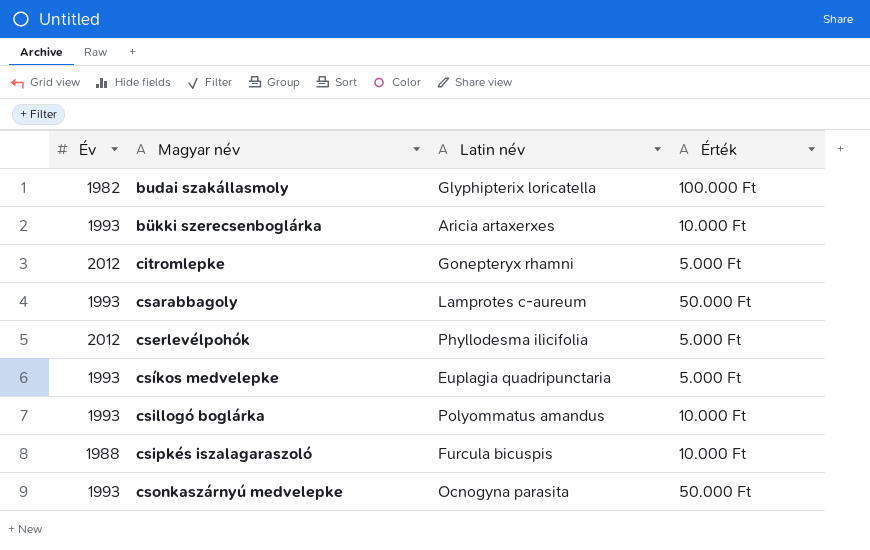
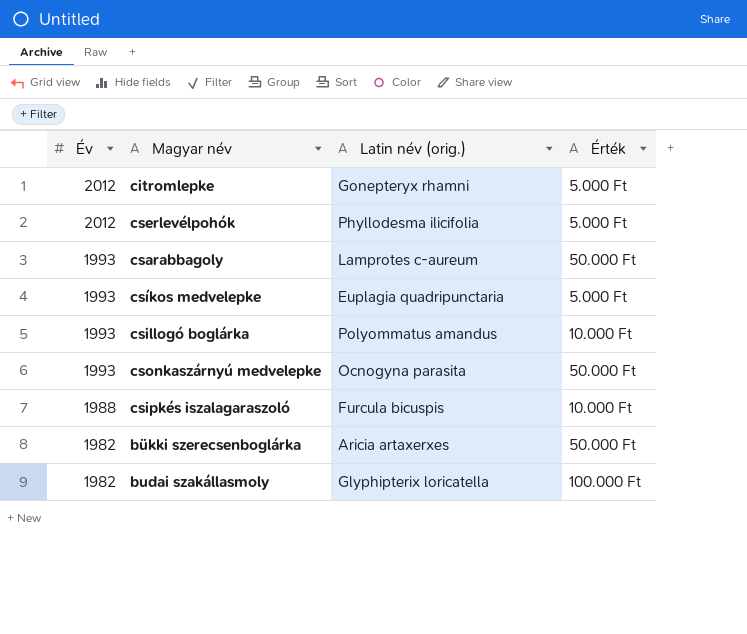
row order: Magyar név ascending -> Év descending
column name: Latin név -> Latin név (orig.)
bükki szerecsenboglárka | Év: 1993 -> 1982
bükki szerecsenboglárka | Érték: 10.000 Ft -> 50.000 Ft

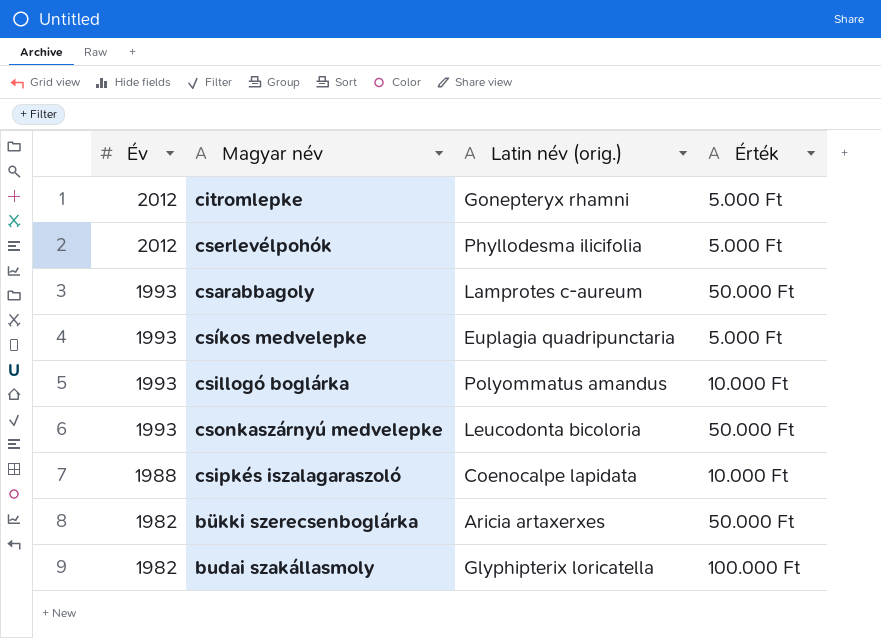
csonkaszárnyú medvelepke | Latin név (orig.): Ocnogyna parasita -> Leucodonta bicoloria
csipkés iszalagaraszoló | Latin név (orig.): Furcula bicuspis -> Coenocalpe lapidata

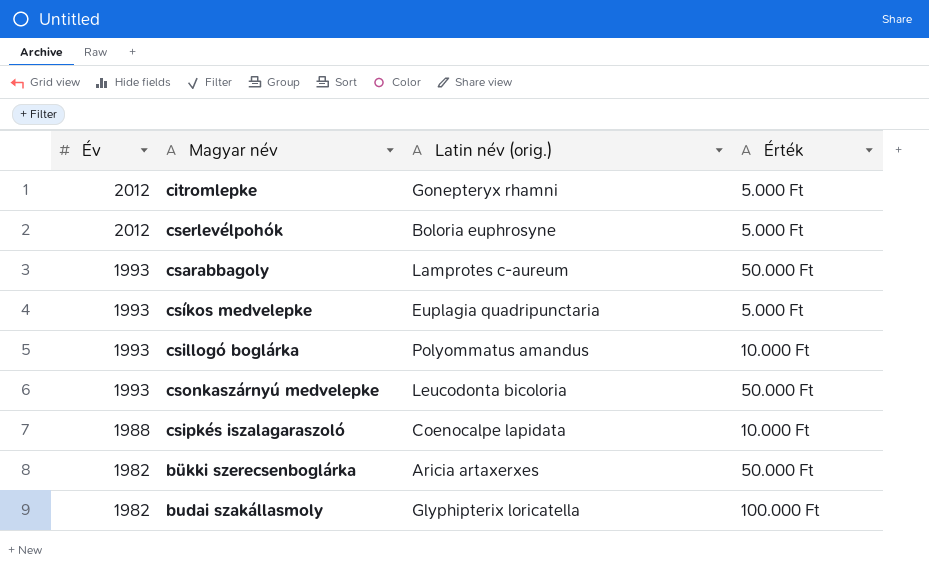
cserlevélpohók | Latin név (orig.): Phyllodesma ilicifolia -> Boloria euphrosyne

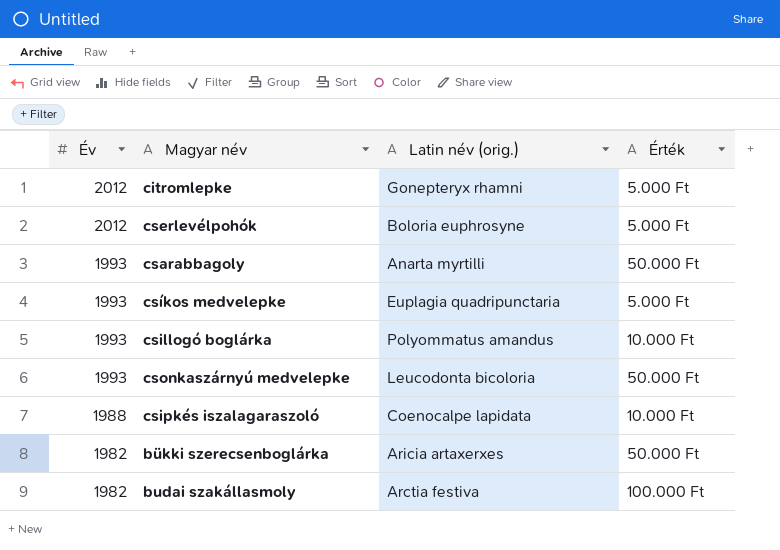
csarabbagoly | Latin név (orig.): Lamprotes c-aureum -> Anarta myrtilli
budai szakállasmoly | Latin név (orig.): Glyphipterix loricatella -> Arctia festiva

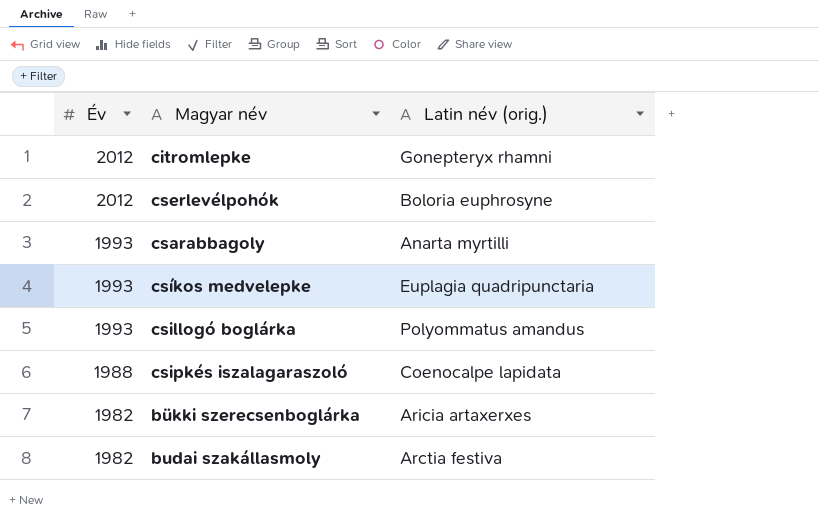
column Érték | position: 4 -> none
row csonkaszárnyú medvelepke: 1993 | Leucodonta bicoloria | 50.000 Ft -> none

